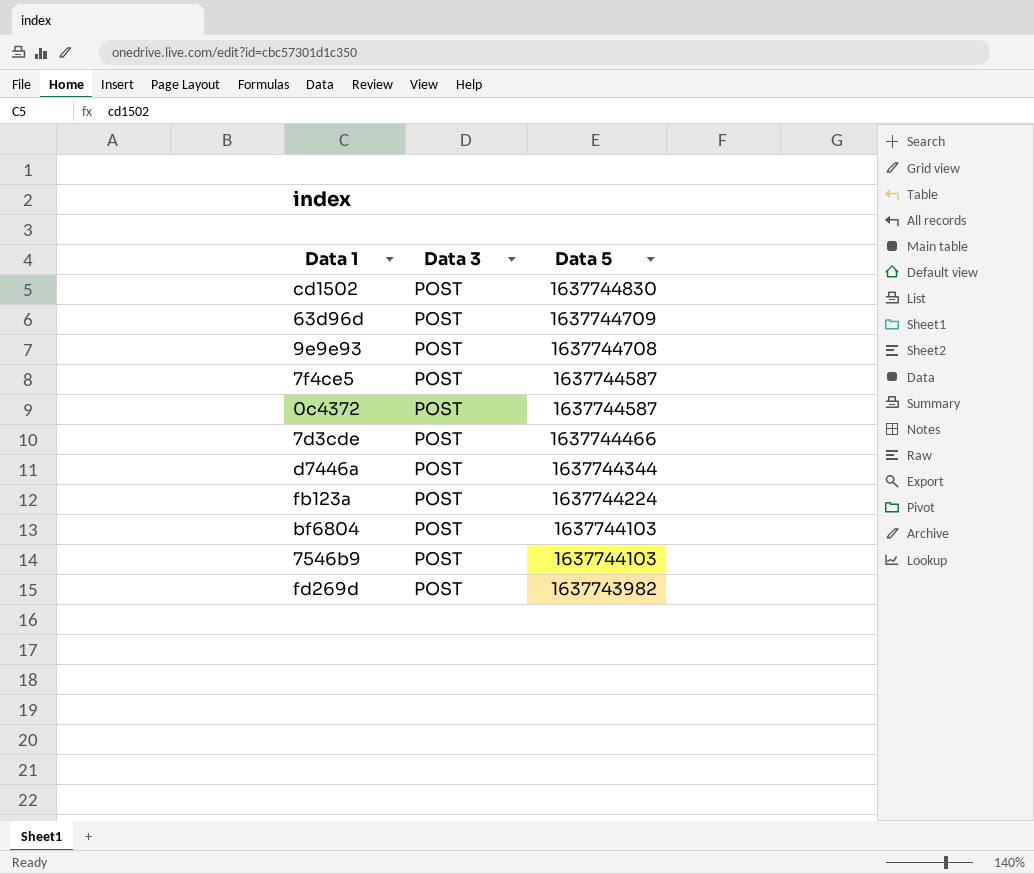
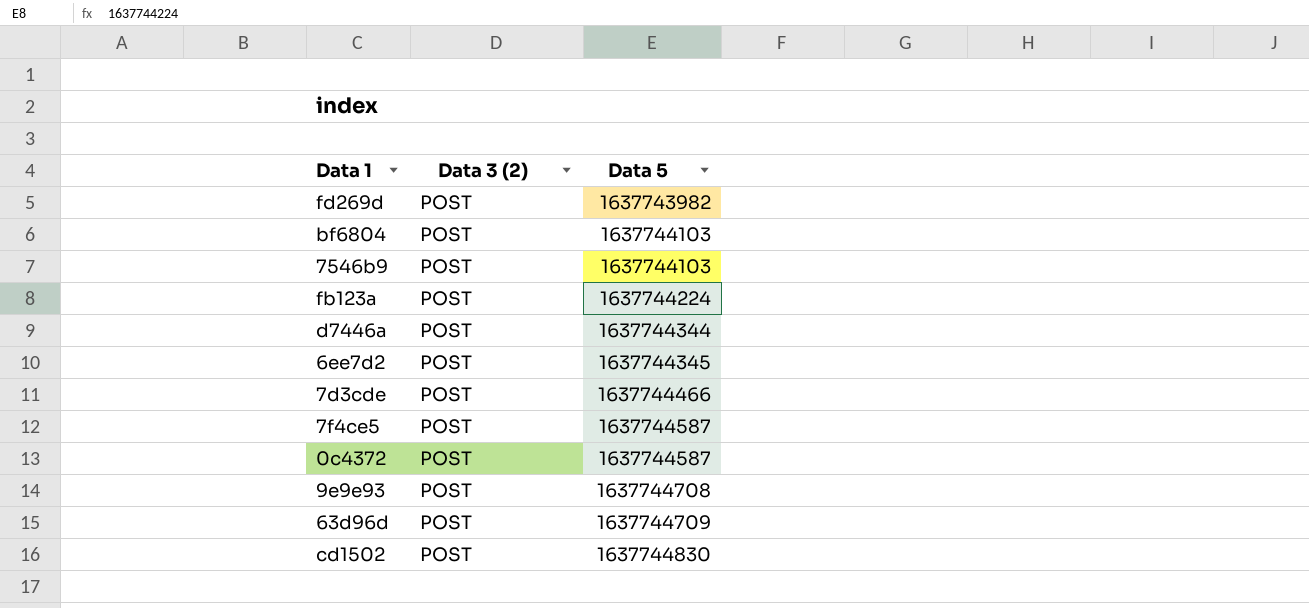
row order: Data 5 descending -> Data 5 ascending
column name: Data 3 -> Data 3 (2)
row 6ee7d2: none -> POST | 1637744345

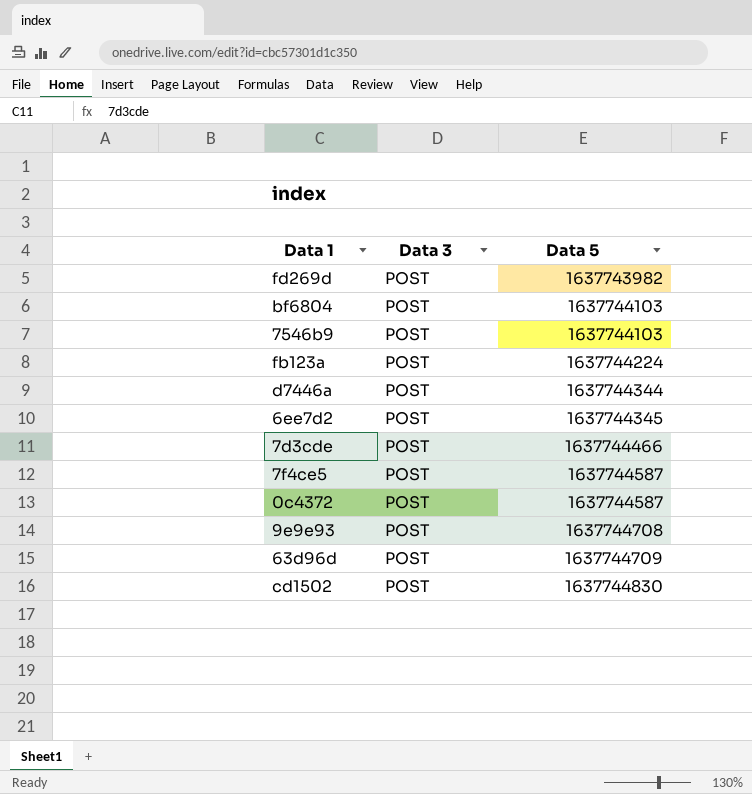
column name: Data 3 (2) -> Data 3

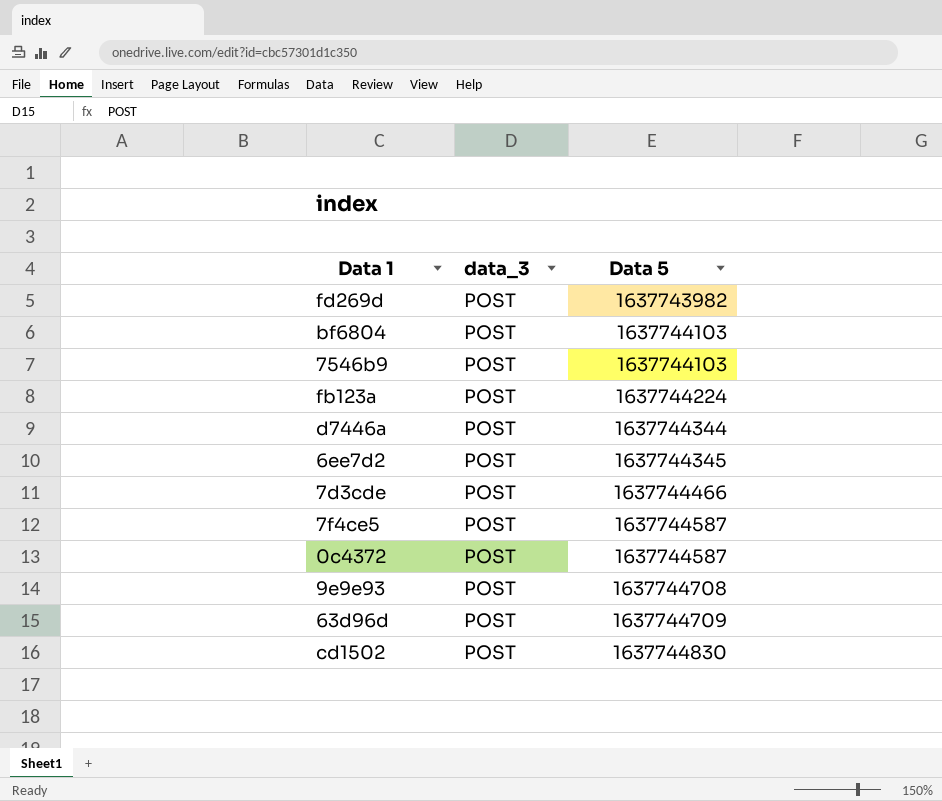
column name: Data 3 -> data_3

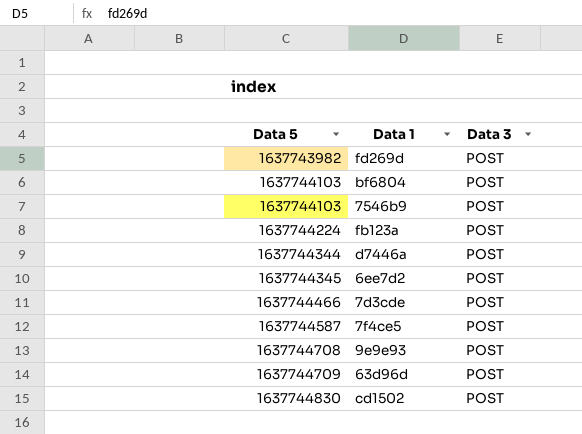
column Data 5 | position: 3 -> 1
column name: data_3 -> Data 3
row 0c4372: POST | 1637744587 -> none

